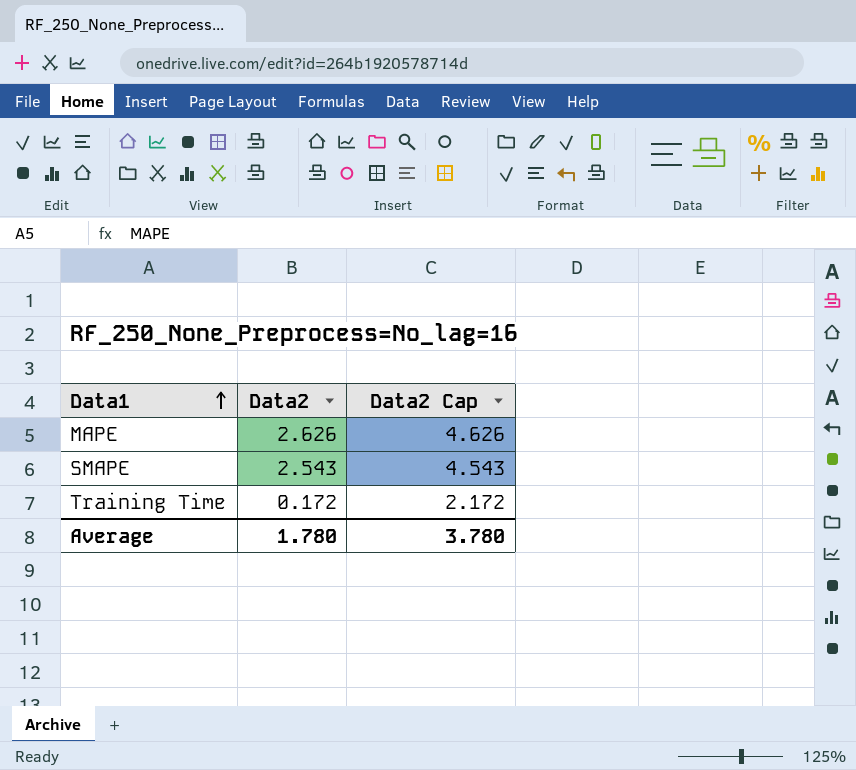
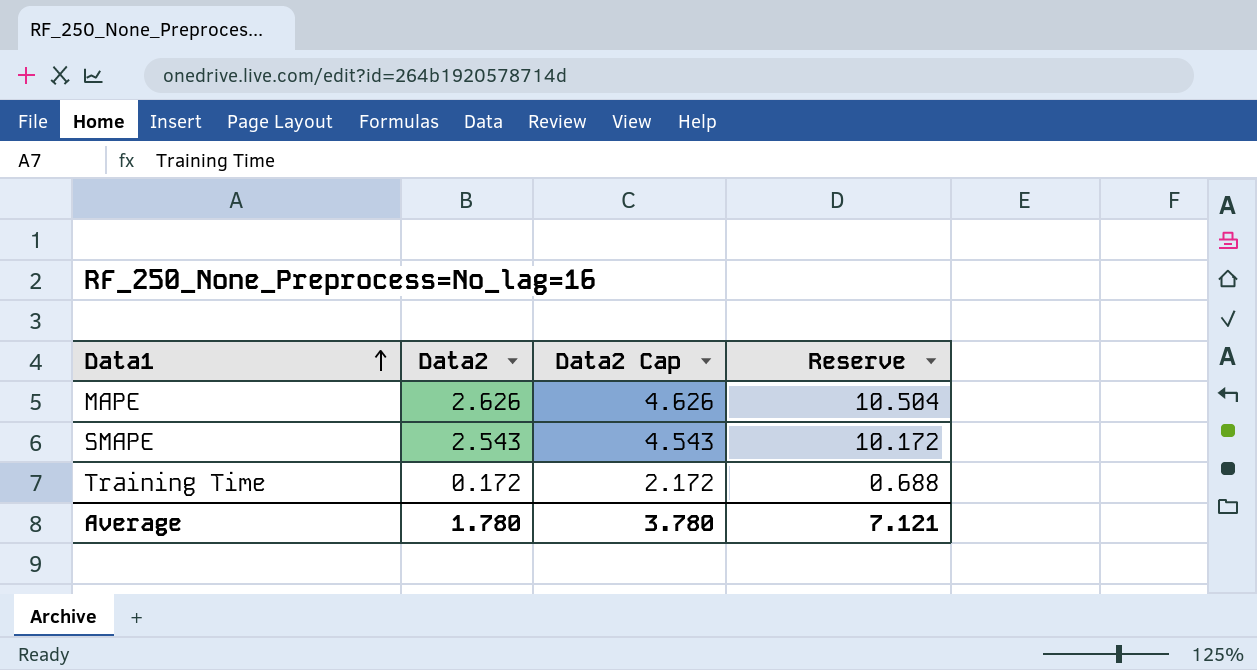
column Reserve | formula: none -> [Data2] * 4

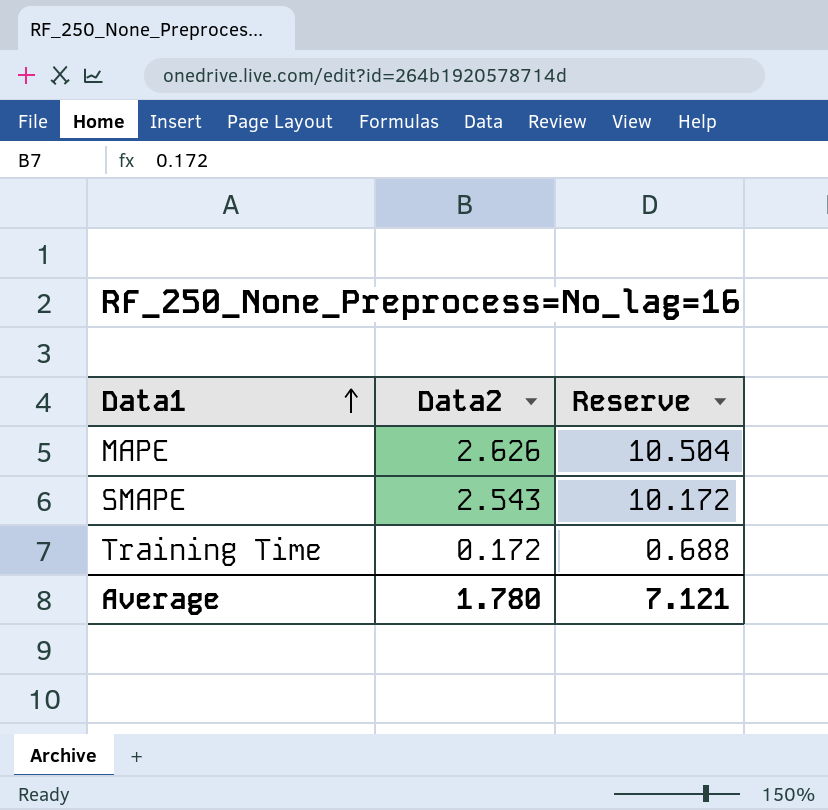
column Data2 Cap | formula: [Data2] + 2 -> none

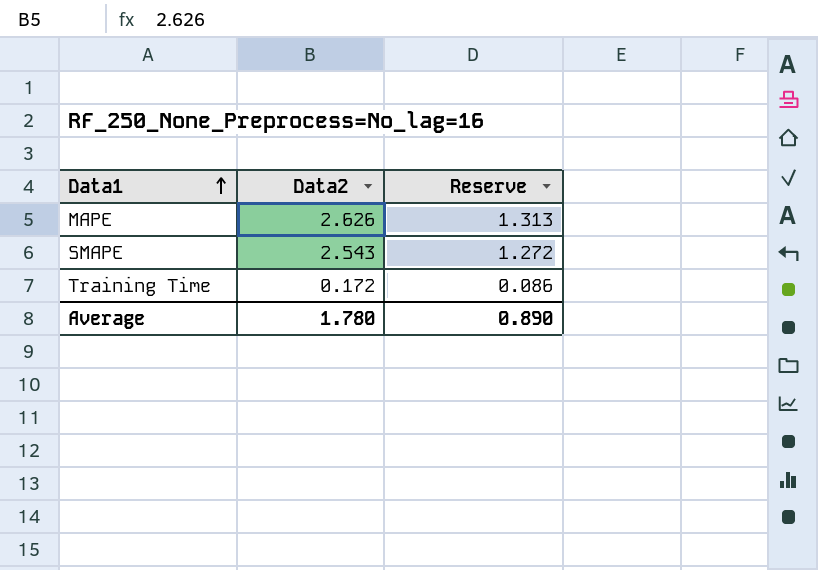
column Reserve | formula: [Data2] * 4 -> [Data2] * 0.5
Average | Reserve: 7.121 -> 0.890

